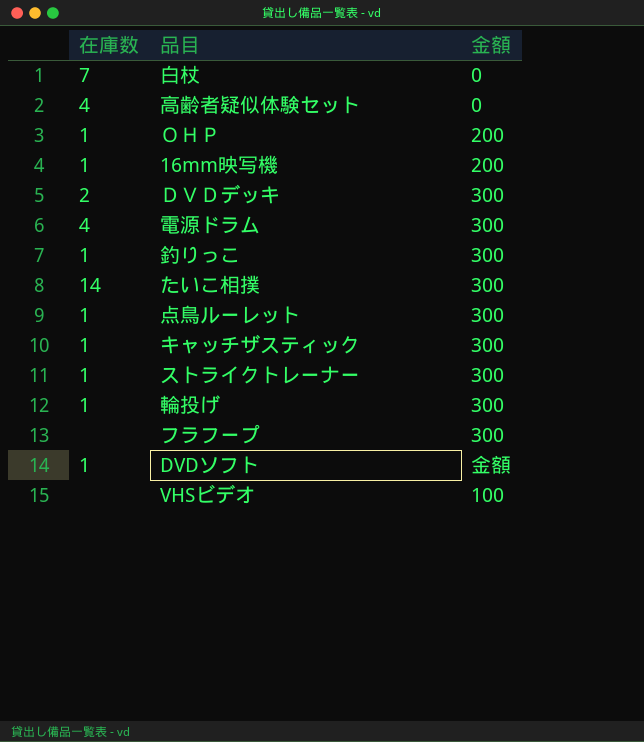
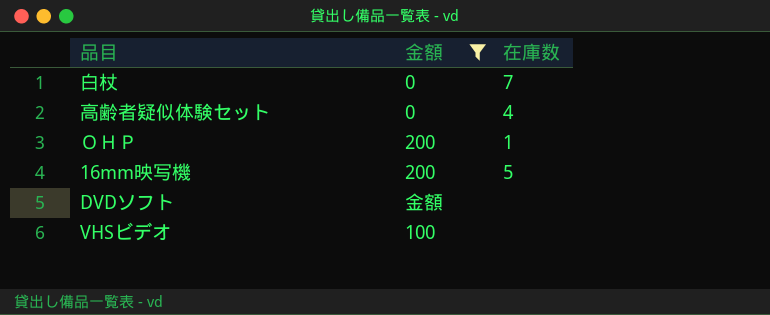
filter: none -> 金額 != 300
column 在庫数 | position: 1 -> 3
16mm映写機 | 在庫数: 1 -> 5
DVDソフト | 在庫数: 1 -> none

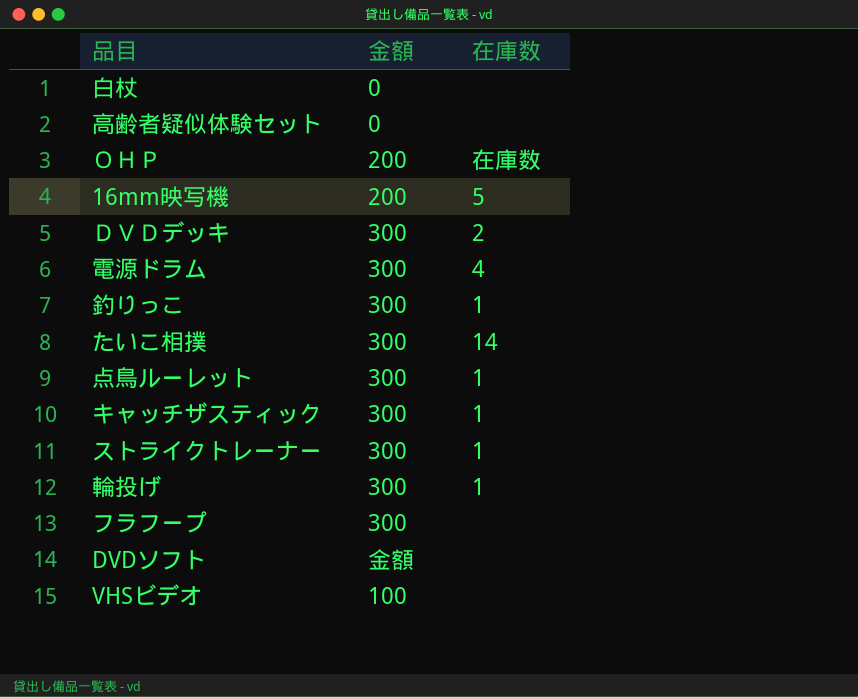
filter: 金額 != 300 -> none
白杖 | 在庫数: 7 -> none
高齢者疑似体験セット | 在庫数: 4 -> none
ＯＨＰ | 在庫数: 1 -> 在庫数

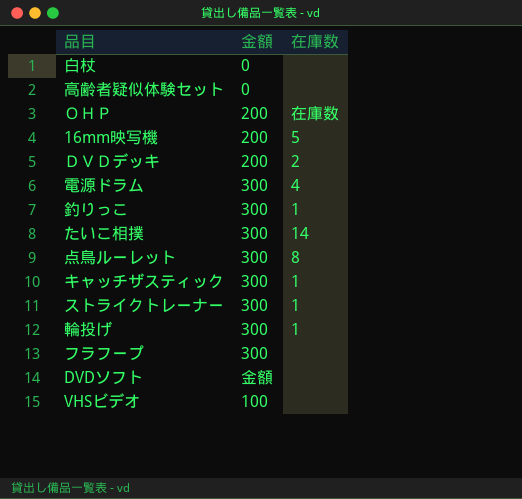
ＤＶＤデッキ | 金額: 300 -> 200
点鳥ルーレット | 在庫数: 1 -> 8

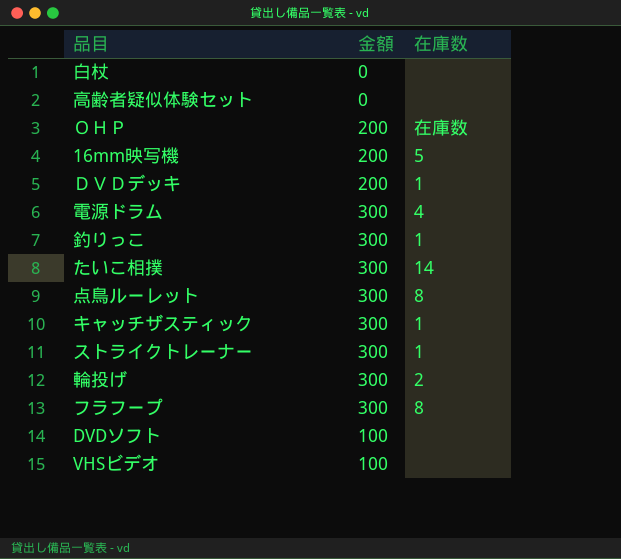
ＤＶＤデッキ | 在庫数: 2 -> 1
輪投げ | 在庫数: 1 -> 2
フラフープ | 在庫数: none -> 8
DVDソフト | 金額: 金額 -> 100

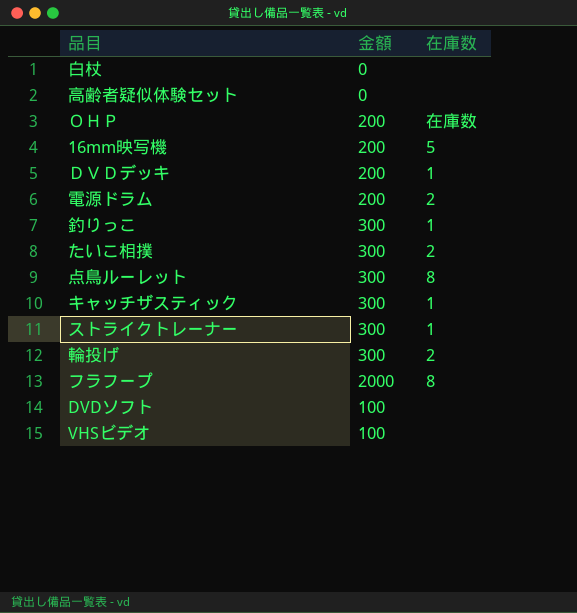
電源ドラム | 金額: 300 -> 200
電源ドラム | 在庫数: 4 -> 2
たいこ相撲 | 在庫数: 14 -> 2
フラフープ | 金額: 300 -> 2000

